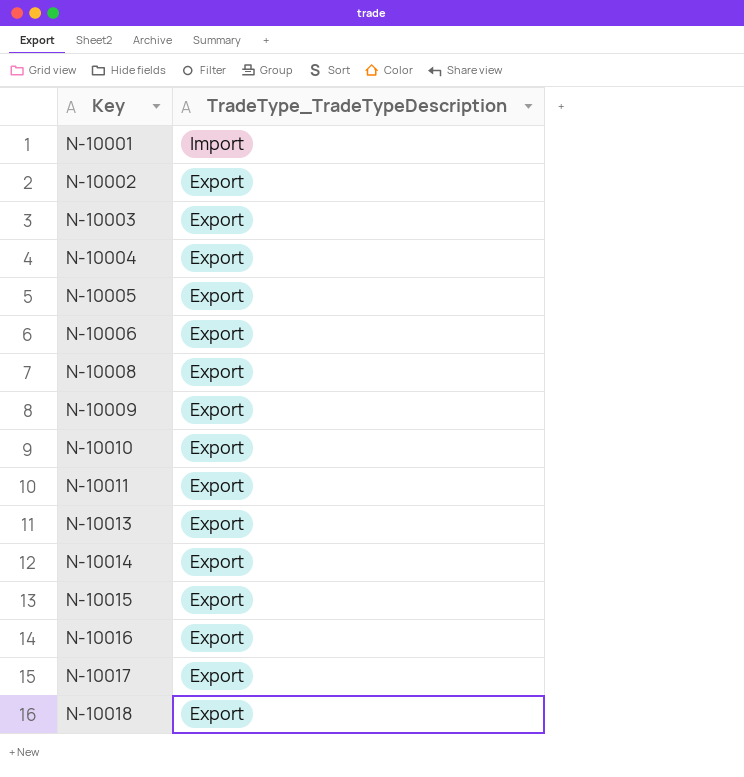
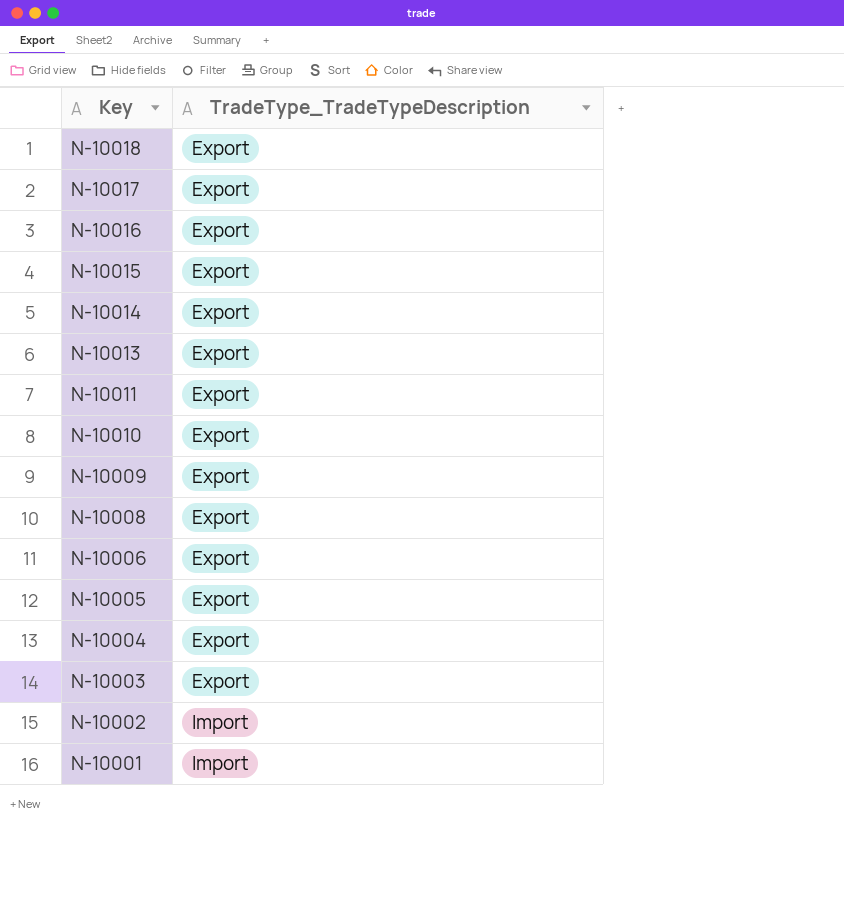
row order: Key ascending -> Key descending
N-10002 | TradeType_TradeTypeDescription: Export -> Import

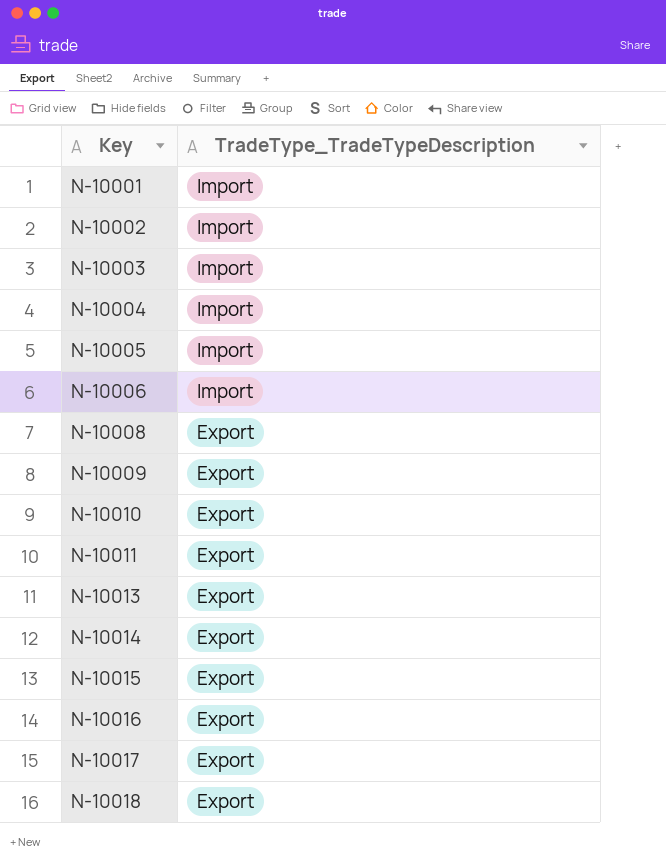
row order: Key descending -> Key ascending
N-10003 | TradeType_TradeTypeDescription: Export -> Import
N-10004 | TradeType_TradeTypeDescription: Export -> Import
N-10005 | TradeType_TradeTypeDescription: Export -> Import
N-10006 | TradeType_TradeTypeDescription: Export -> Import

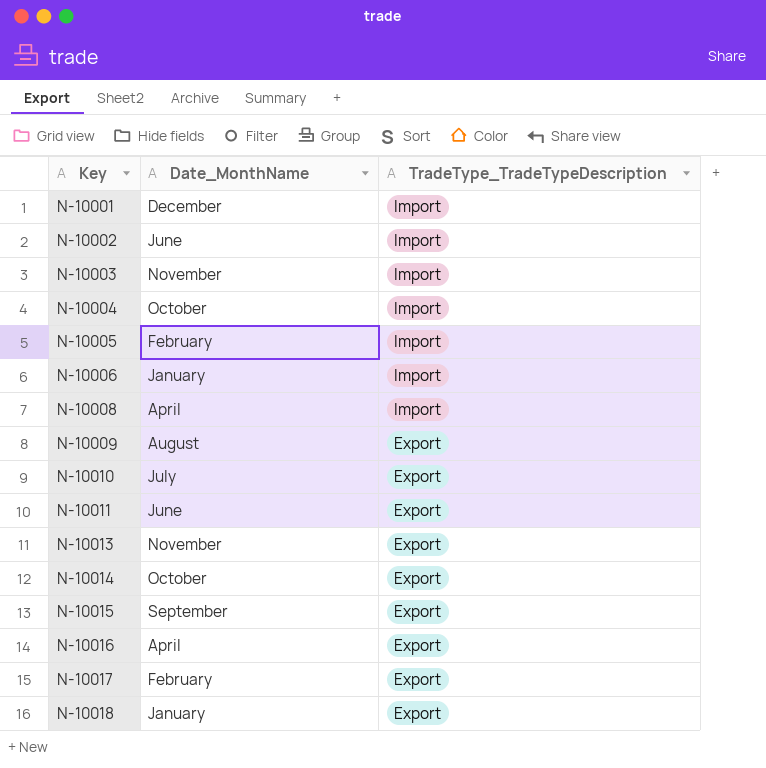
column Date_MonthName | position: none -> 2
N-10008 | TradeType_TradeTypeDescription: Export -> Import

